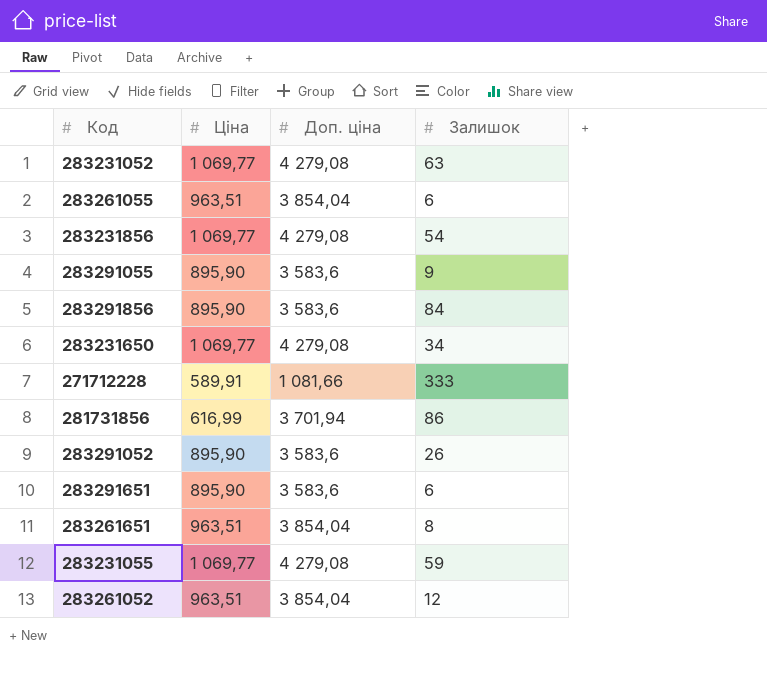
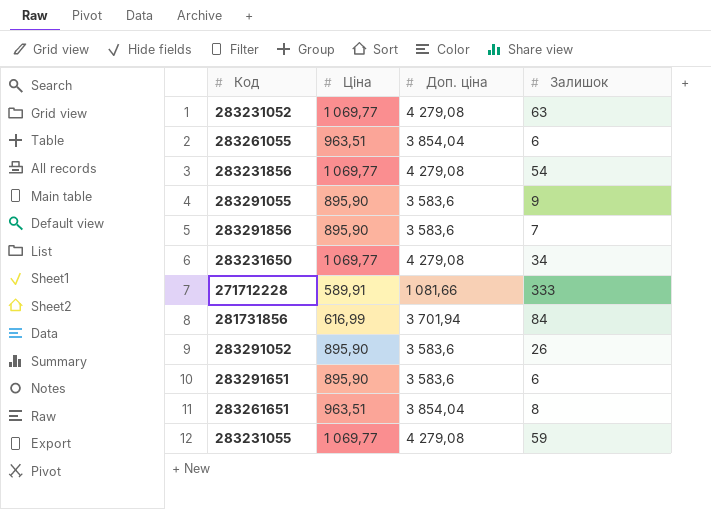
row 283261052: 963,51 | 3 854,04 | 12 -> none
283291856 | Залишок: 84 -> 7
281731856 | Залишок: 86 -> 84

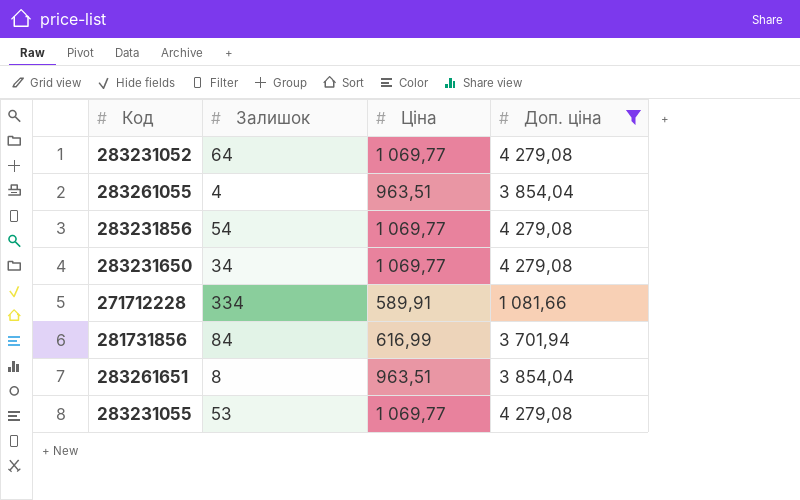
filter: none -> Доп. ціна != 3 583,6
column Залишок | position: 4 -> 2
283231052 | Залишок: 63 -> 64
283261055 | Залишок: 6 -> 4
271712228 | Залишок: 333 -> 334
283231055 | Залишок: 59 -> 53

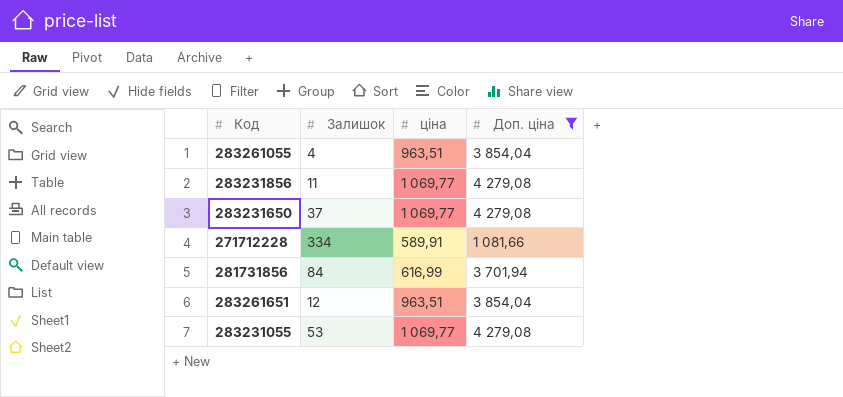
column name: Ціна -> ціна
row 283231052: 64 | 1 069,77 | 4 279,08 -> none
283231856 | Залишок: 54 -> 11
283231650 | Залишок: 34 -> 37
283261651 | Залишок: 8 -> 12

